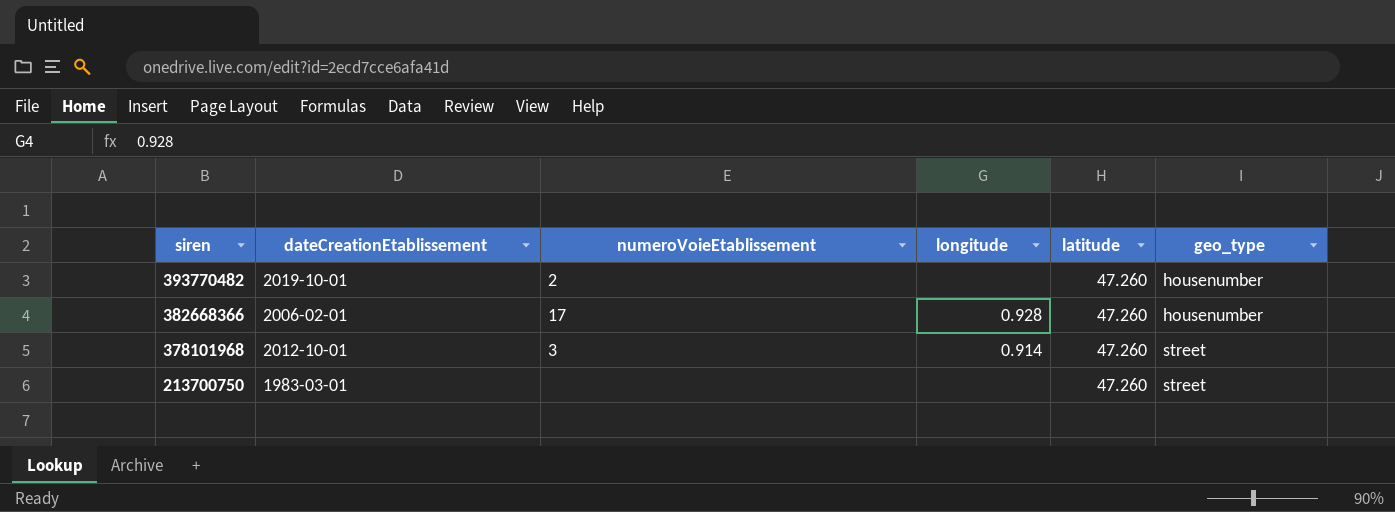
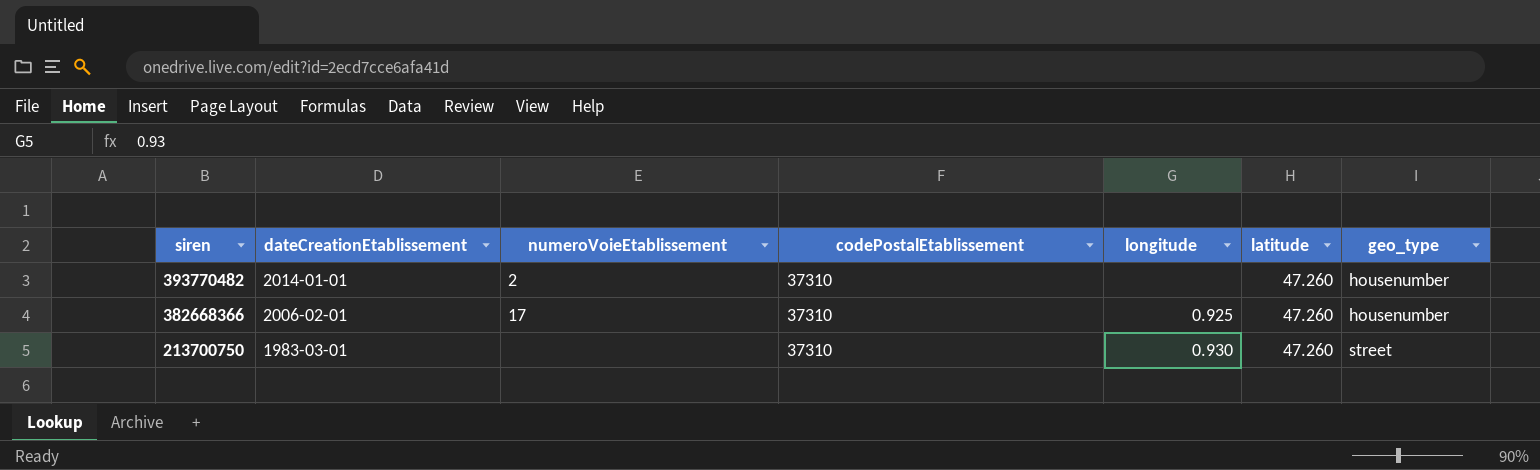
column codePostalEtablissement | position: none -> 4
row 378101968: 2012-10-01 | 3 | 0.914 | 47.260 | street -> none
393770482 | dateCreationEtablissement: 2019-10-01 -> 2014-01-01
382668366 | longitude: 0.928 -> 0.925
213700750 | longitude: none -> 0.930

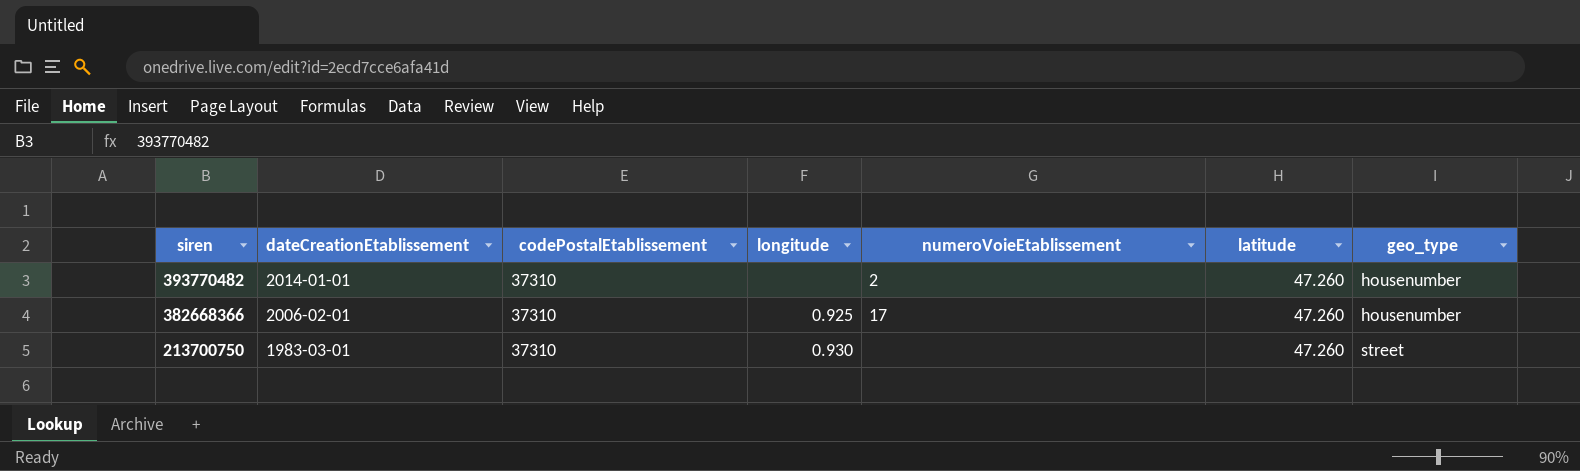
column numeroVoieEtablissement | position: 3 -> 5

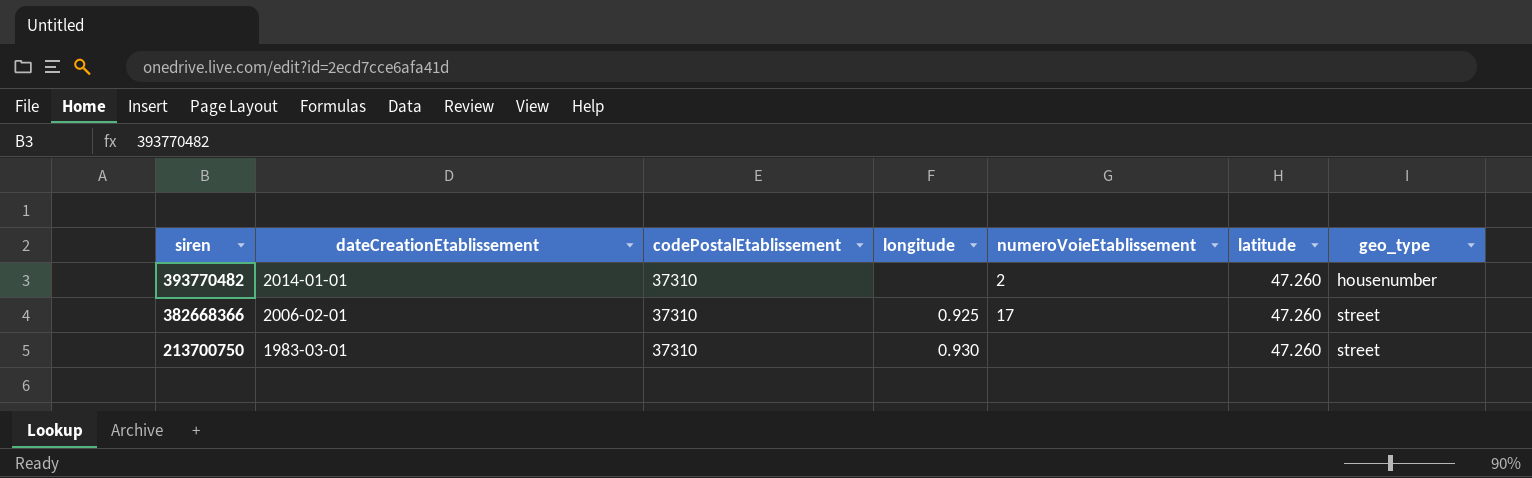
382668366 | geo_type: housenumber -> street

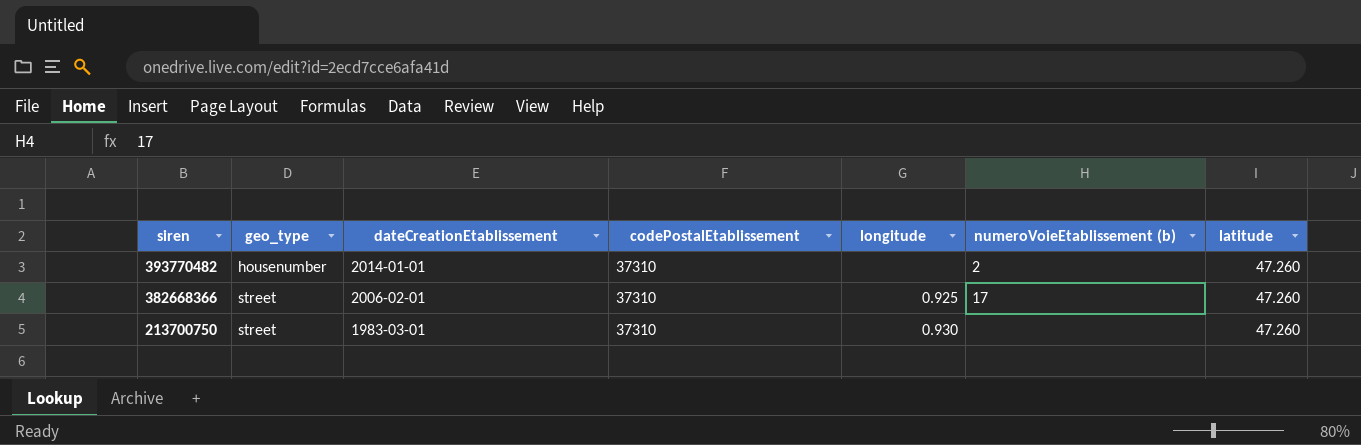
column geo_type | position: 7 -> 2
column name: numeroVoieEtablissement -> numeroVoieEtablissement (b)

